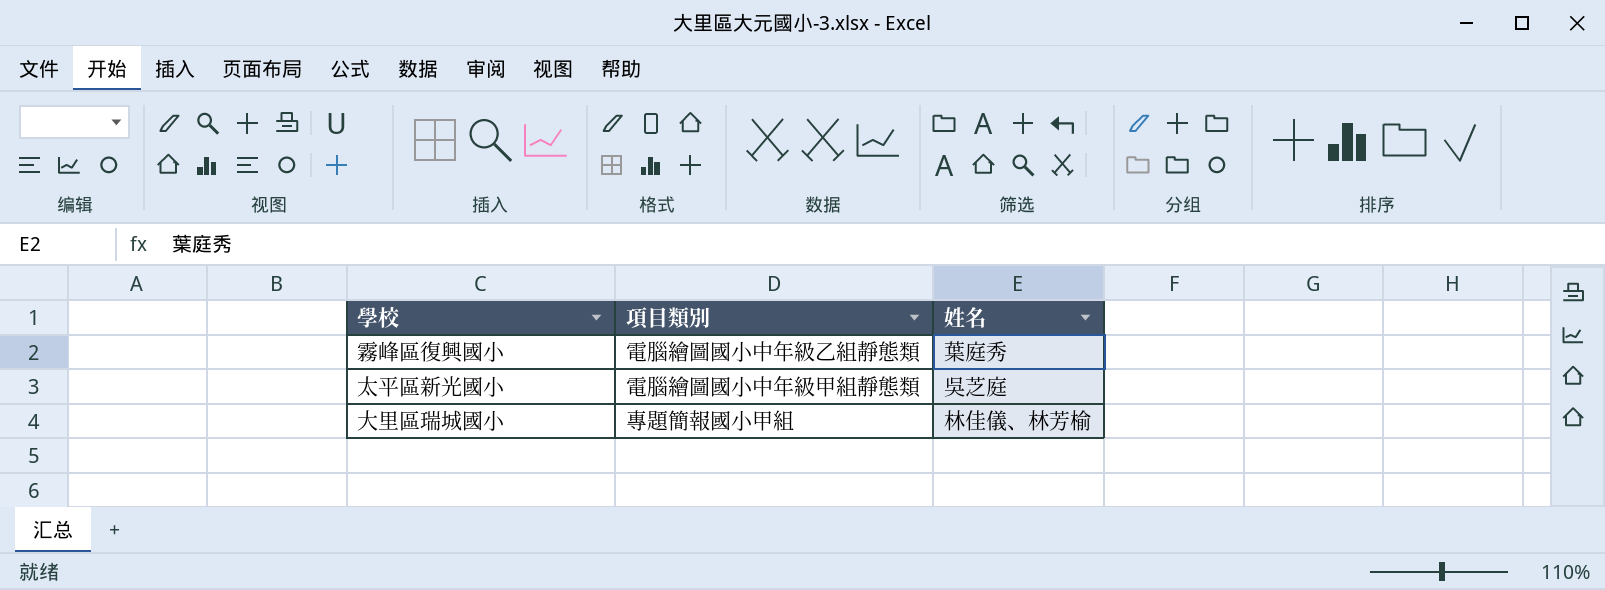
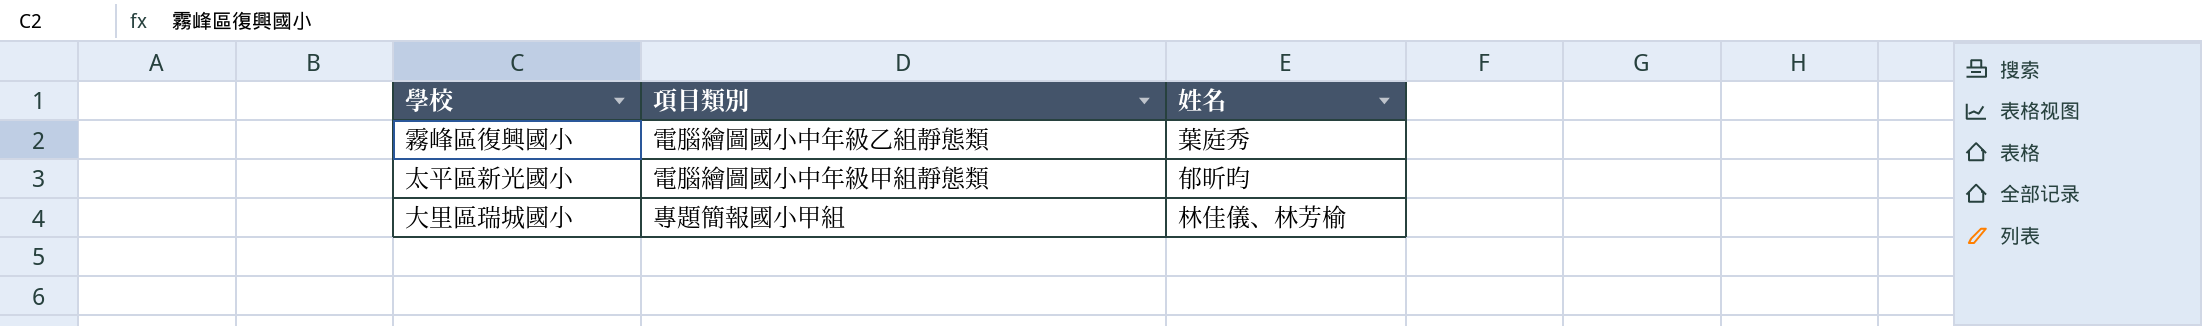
太平區新光國小 | 姓名: 吳芝庭 -> 郁昕昀

